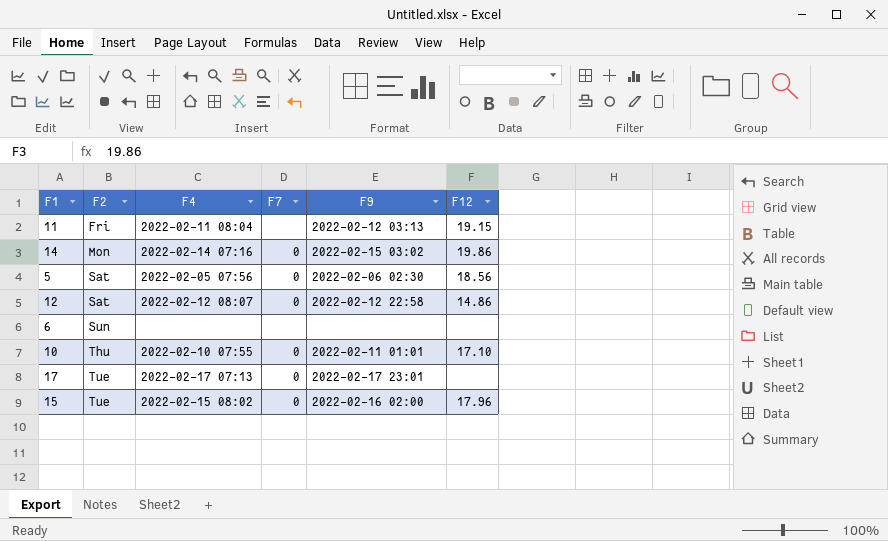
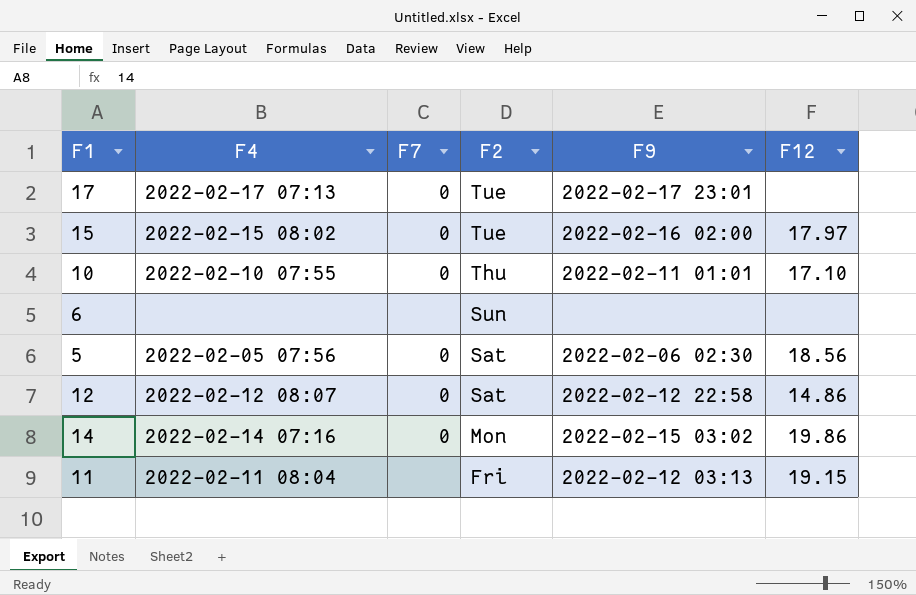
row order: F2 ascending -> F2 descending
column F2 | position: 2 -> 4
15 | F12: 17.96 -> 17.97

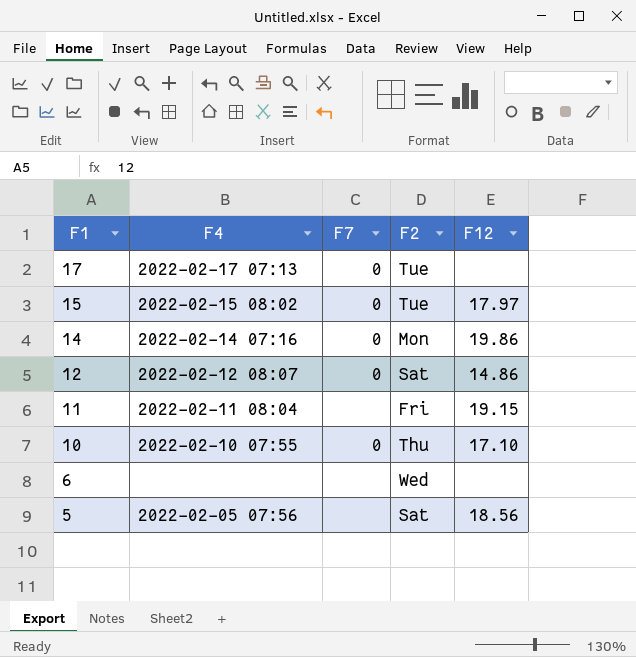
row order: F2 descending -> F1 descending
column F9 | position: 5 -> none
6 | F2: Sun -> Wed
5 | F7: 0 -> none

